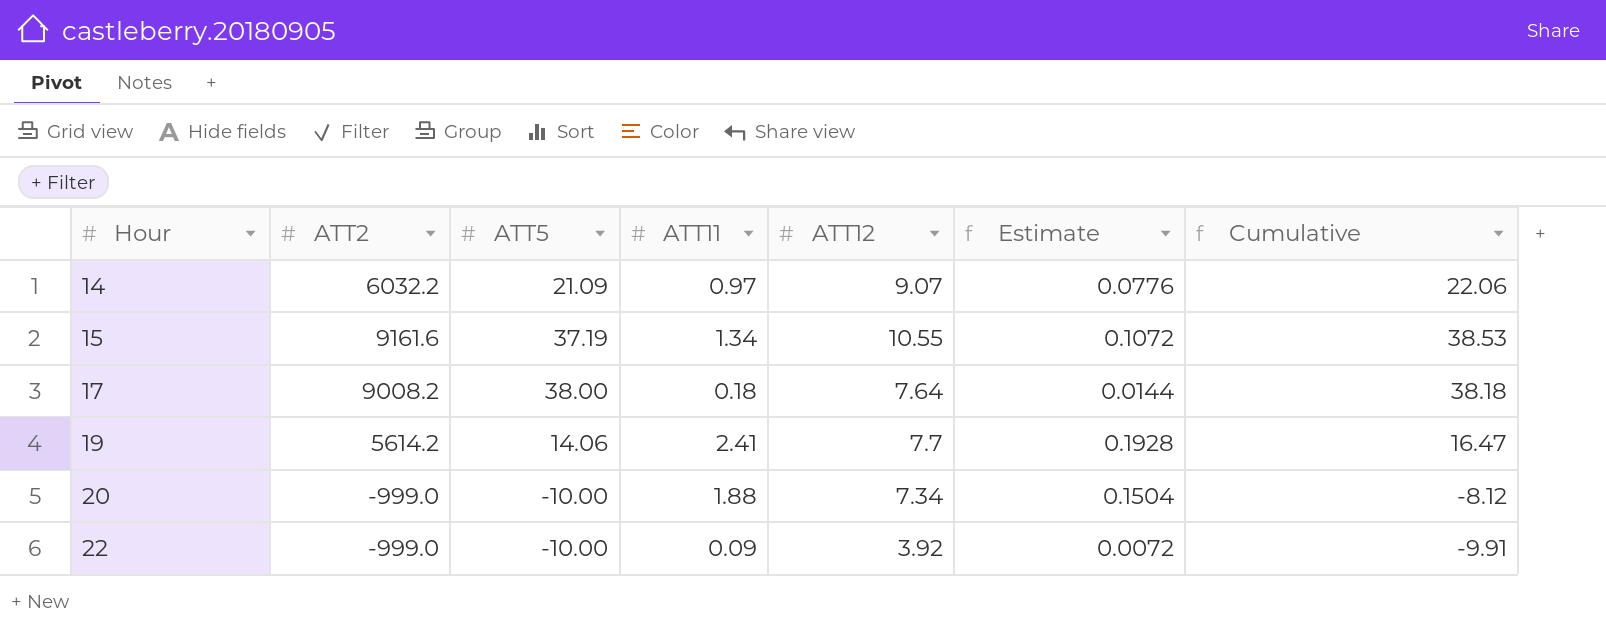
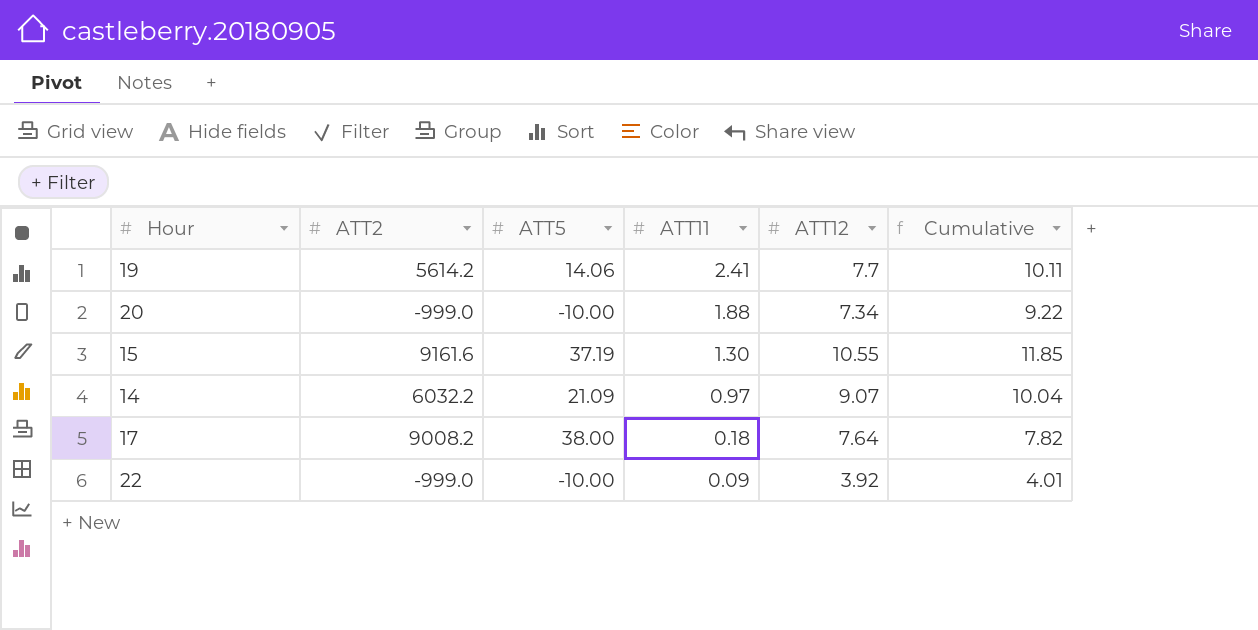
row order: Hour ascending -> ATT11 descending
column Estimate | formula: [ATT11] * 0.08 -> none
column Cumulative | formula: [ATT5] + [ATT11] -> [ATT11] + [ATT12]
15 | ATT11: 1.34 -> 1.30

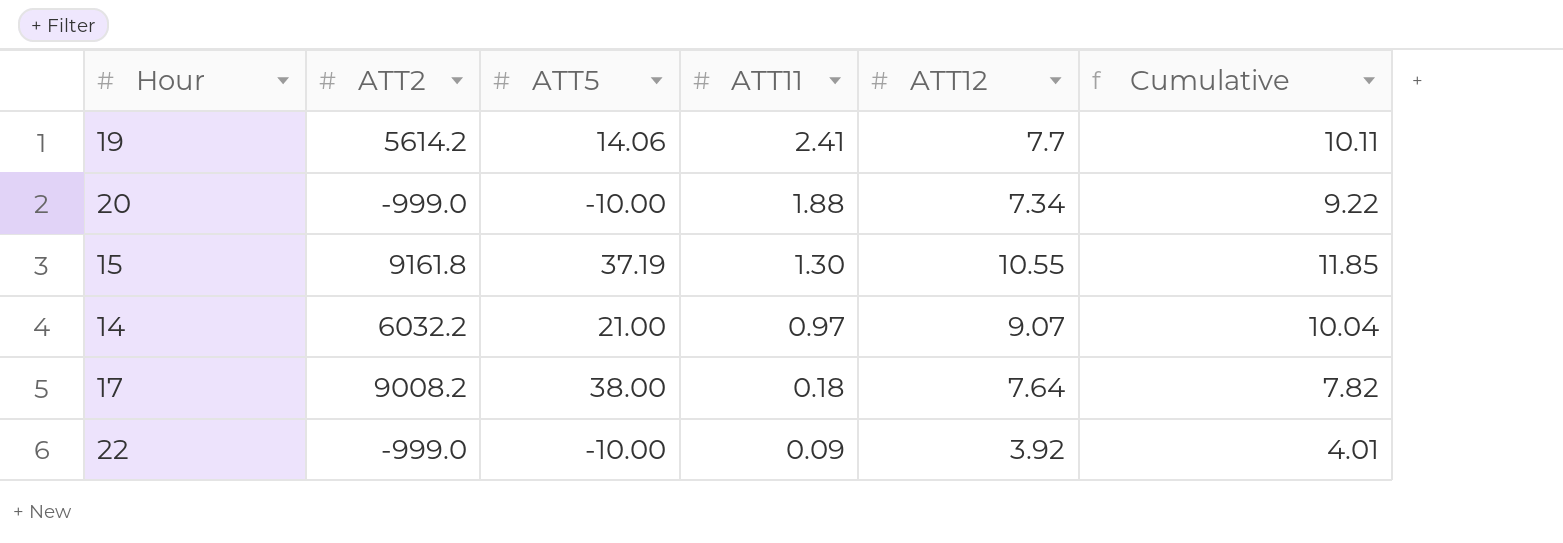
15 | ATT2: 9161.6 -> 9161.8
14 | ATT5: 21.09 -> 21.00

